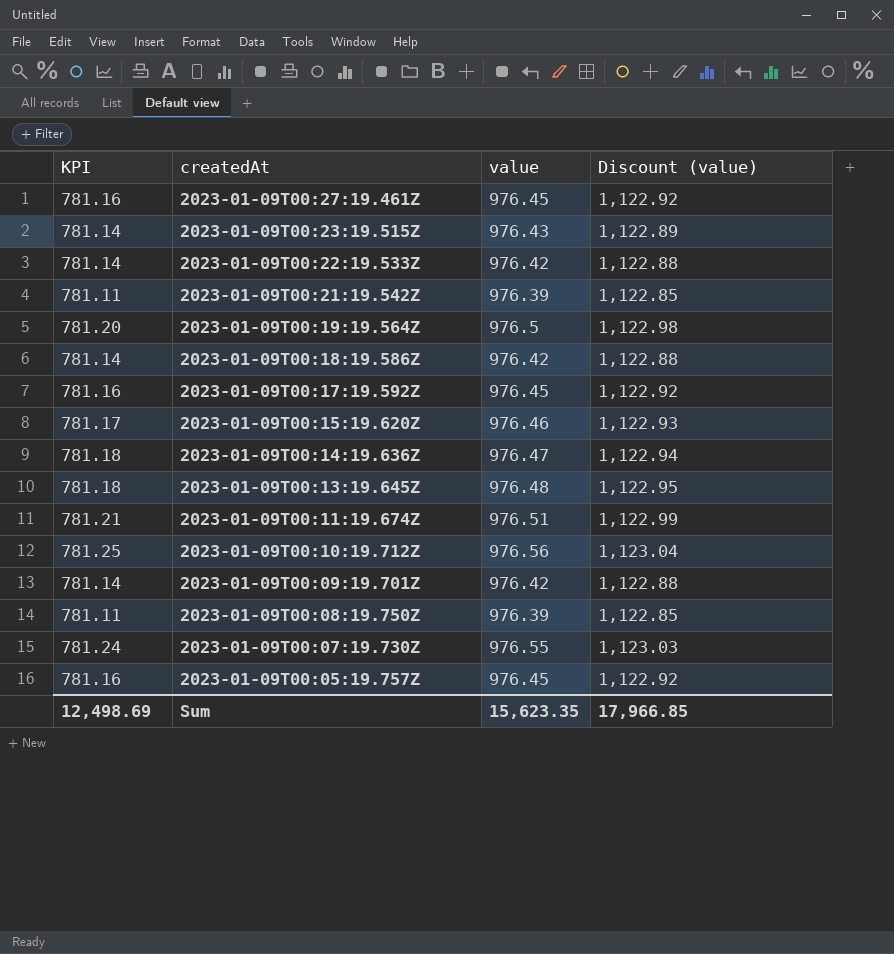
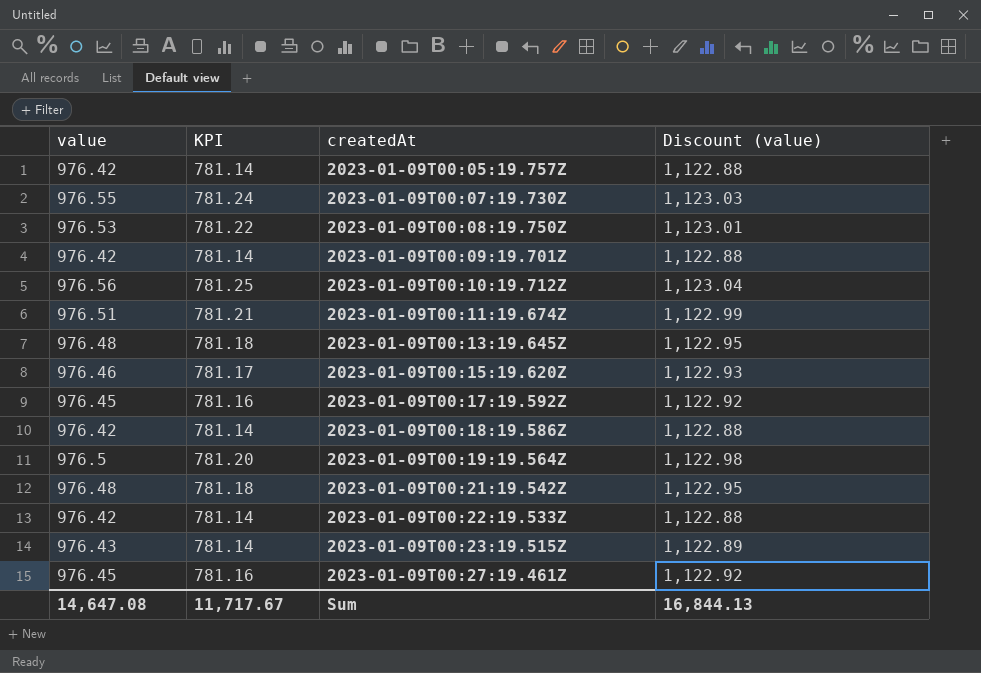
row order: createdAt descending -> createdAt ascending
column value | position: 3 -> 1
row 2023-01-09T00:14:19.636Z: 781.18 | 976.47 | 1,122.94 -> none
2023-01-09T00:05:19.757Z | value: 976.45 -> 976.42
2023-01-09T00:05:19.757Z | KPI: 781.16 -> 781.14
2023-01-09T00:05:19.757Z | Discount (value): 1,122.92 -> 1,122.88
2023-01-09T00:08:19.750Z | value: 976.39 -> 976.53
2023-01-09T00:08:19.750Z | KPI: 781.11 -> 781.22
2023-01-09T00:08:19.750Z | Discount (value): 1,122.85 -> 1,123.01
2023-01-09T00:21:19.542Z | value: 976.39 -> 976.48
2023-01-09T00:21:19.542Z | KPI: 781.11 -> 781.18
2023-01-09T00:21:19.542Z | Discount (value): 1,122.85 -> 1,122.95
Sum | value: 15,623.35 -> 14,647.08
Sum | KPI: 12,498.69 -> 11,717.67
Sum | Discount (value): 17,966.85 -> 16,844.13

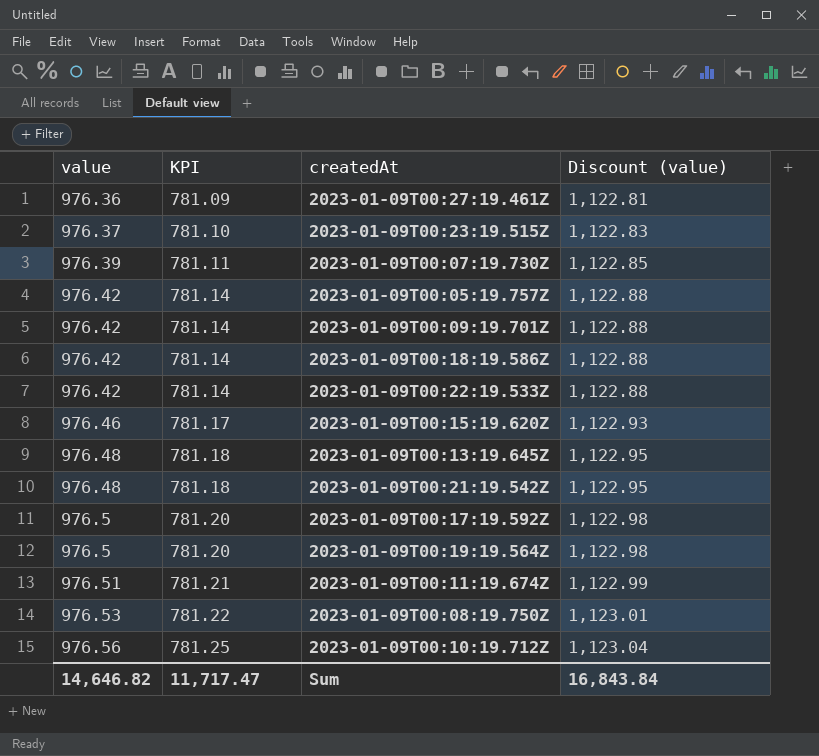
row order: createdAt ascending -> value ascending
2023-01-09T00:27:19.461Z | value: 976.45 -> 976.36
2023-01-09T00:27:19.461Z | KPI: 781.16 -> 781.09
2023-01-09T00:27:19.461Z | Discount (value): 1,122.92 -> 1,122.81
2023-01-09T00:23:19.515Z | value: 976.43 -> 976.37
2023-01-09T00:23:19.515Z | KPI: 781.14 -> 781.10
2023-01-09T00:23:19.515Z | Discount (value): 1,122.89 -> 1,122.83
2023-01-09T00:07:19.730Z | value: 976.55 -> 976.39
2023-01-09T00:07:19.730Z | KPI: 781.24 -> 781.11
2023-01-09T00:07:19.730Z | Discount (value): 1,123.03 -> 1,122.85
2023-01-09T00:17:19.592Z | value: 976.45 -> 976.5
2023-01-09T00:17:19.592Z | KPI: 781.16 -> 781.20
2023-01-09T00:17:19.592Z | Discount (value): 1,122.92 -> 1,122.98
Sum | value: 14,647.08 -> 14,646.82
Sum | KPI: 11,717.67 -> 11,717.47
Sum | Discount (value): 16,844.13 -> 16,843.84

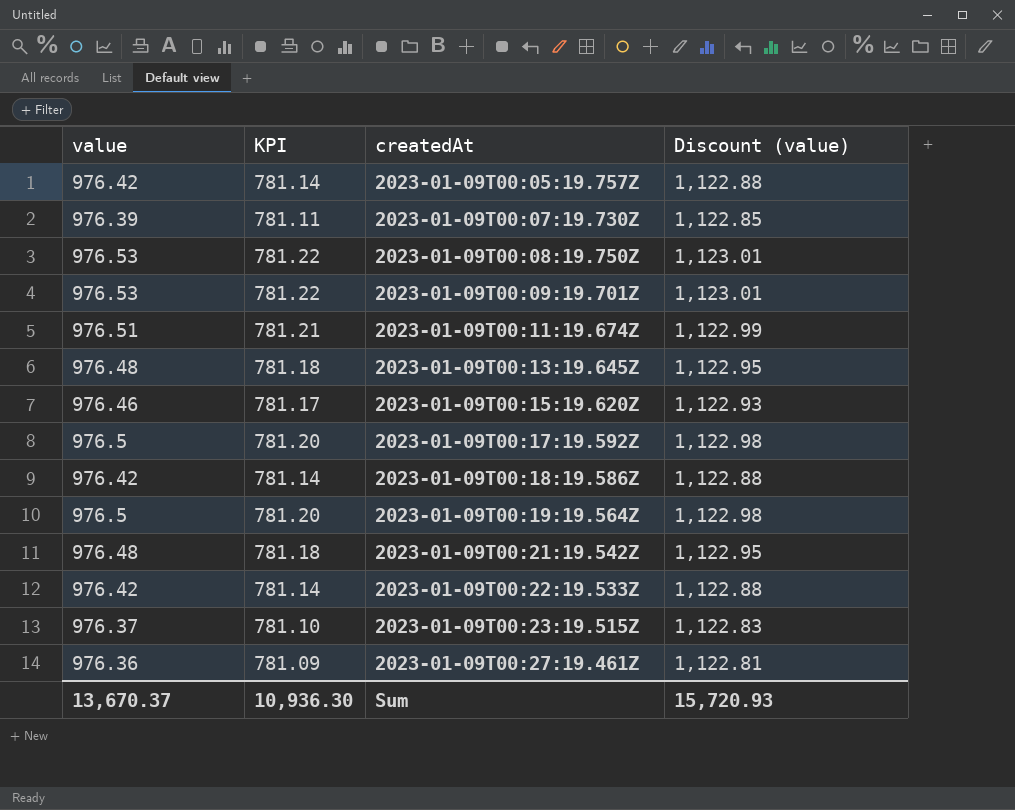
row order: value ascending -> createdAt ascending
row 2023-01-09T00:10:19.712Z: 976.56 | 781.25 | 1,123.04 -> none
2023-01-09T00:09:19.701Z | value: 976.42 -> 976.53
2023-01-09T00:09:19.701Z | KPI: 781.14 -> 781.22
2023-01-09T00:09:19.701Z | Discount (value): 1,122.88 -> 1,123.01
Sum | value: 14,646.82 -> 13,670.37
Sum | KPI: 11,717.47 -> 10,936.30
Sum | Discount (value): 16,843.84 -> 15,720.93

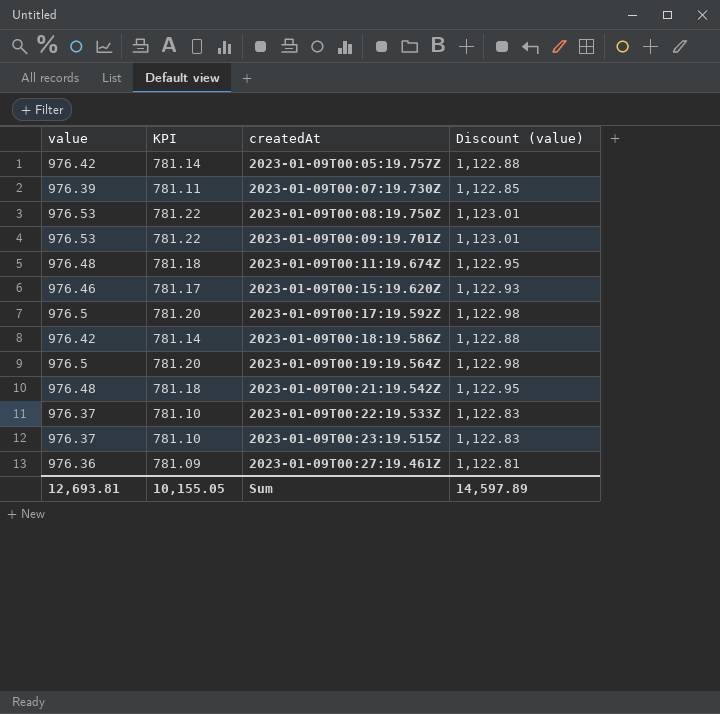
row 2023-01-09T00:13:19.645Z: 976.48 | 781.18 | 1,122.95 -> none
2023-01-09T00:11:19.674Z | value: 976.51 -> 976.48
2023-01-09T00:11:19.674Z | KPI: 781.21 -> 781.18
2023-01-09T00:11:19.674Z | Discount (value): 1,122.99 -> 1,122.95
2023-01-09T00:22:19.533Z | value: 976.42 -> 976.37
2023-01-09T00:22:19.533Z | KPI: 781.14 -> 781.10
2023-01-09T00:22:19.533Z | Discount (value): 1,122.88 -> 1,122.83
Sum | value: 13,670.37 -> 12,693.81
Sum | KPI: 10,936.30 -> 10,155.05
Sum | Discount (value): 15,720.93 -> 14,597.89

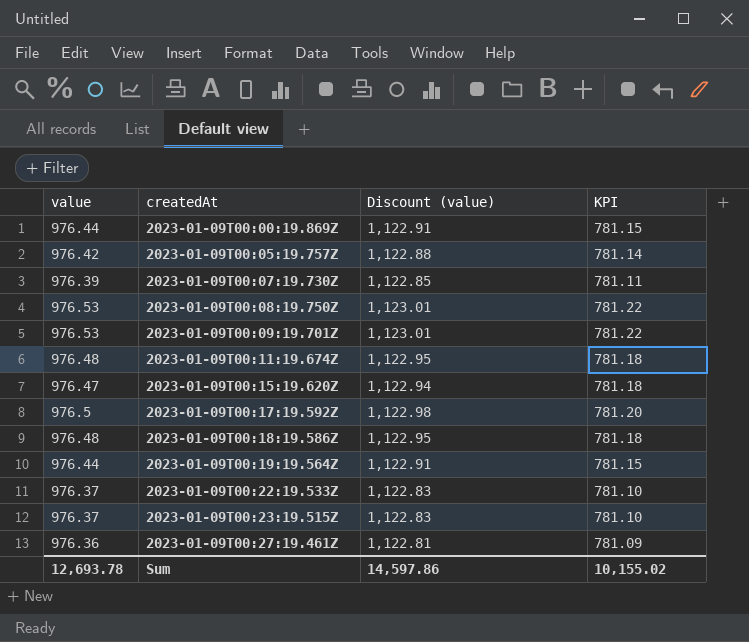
column KPI | position: 2 -> 4
row 2023-01-09T00:21:19.542Z: 976.48 | 781.18 | 1,122.95 -> none
row 2023-01-09T00:00:19.869Z: none -> 976.44 | 1,122.91 | 781.15
2023-01-09T00:15:19.620Z | value: 976.46 -> 976.47
2023-01-09T00:15:19.620Z | Discount (value): 1,122.93 -> 1,122.94
2023-01-09T00:15:19.620Z | KPI: 781.17 -> 781.18
2023-01-09T00:18:19.586Z | value: 976.42 -> 976.48
2023-01-09T00:18:19.586Z | Discount (value): 1,122.88 -> 1,122.95
2023-01-09T00:18:19.586Z | KPI: 781.14 -> 781.18
2023-01-09T00:19:19.564Z | value: 976.5 -> 976.44
2023-01-09T00:19:19.564Z | Discount (value): 1,122.98 -> 1,122.91
2023-01-09T00:19:19.564Z | KPI: 781.20 -> 781.15
Sum | value: 12,693.81 -> 12,693.78
Sum | Discount (value): 14,597.89 -> 14,597.86
Sum | KPI: 10,155.05 -> 10,155.02

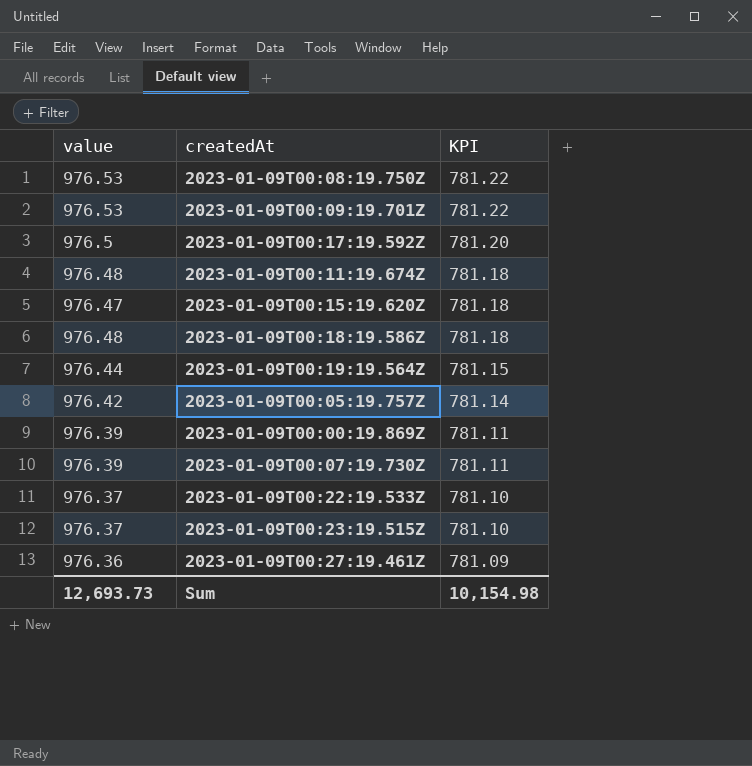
row order: createdAt ascending -> KPI descending
column Discount (value) | formula: [value] * 1.15 -> none
2023-01-09T00:00:19.869Z | value: 976.44 -> 976.39
2023-01-09T00:00:19.869Z | KPI: 781.15 -> 781.11
Sum | value: 12,693.78 -> 12,693.73
Sum | KPI: 10,155.02 -> 10,154.98

